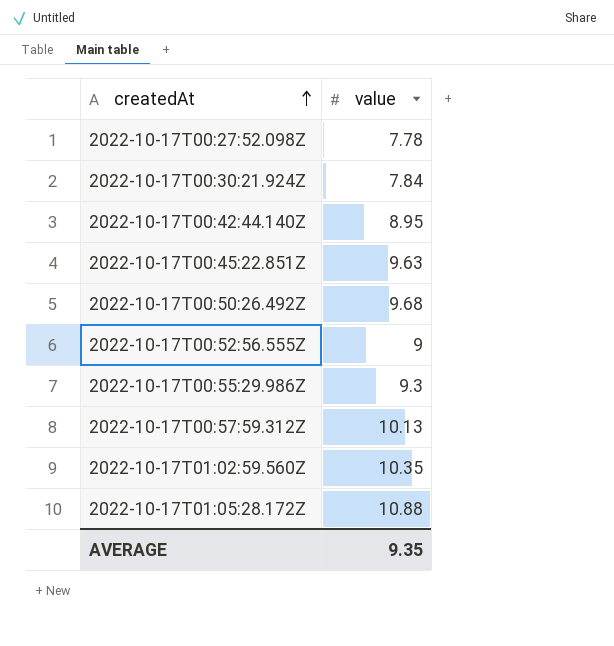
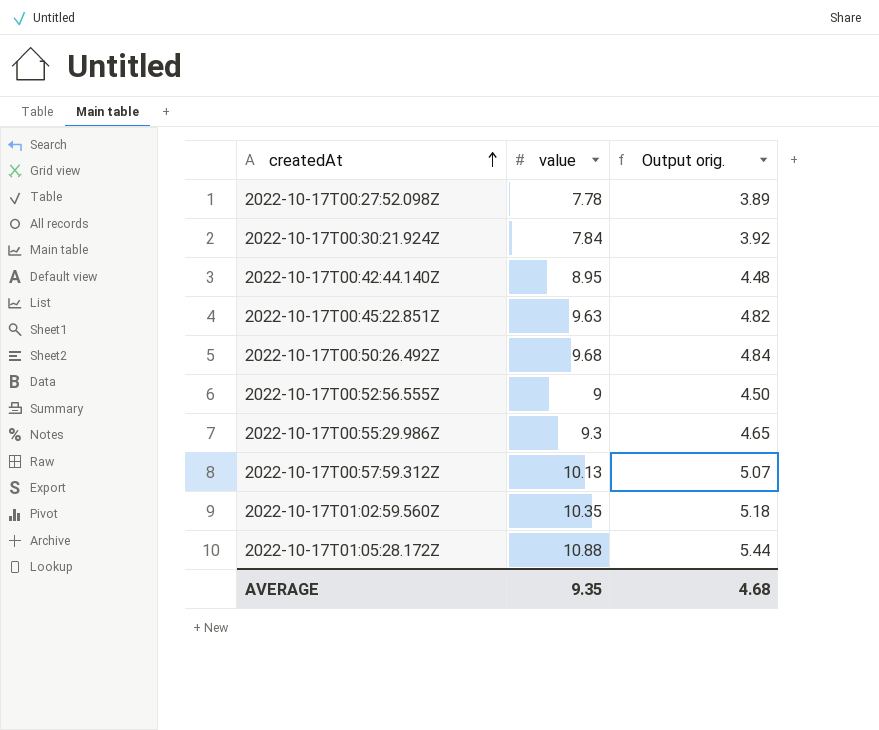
column Output orig. | formula: none -> [value] * 0.5

